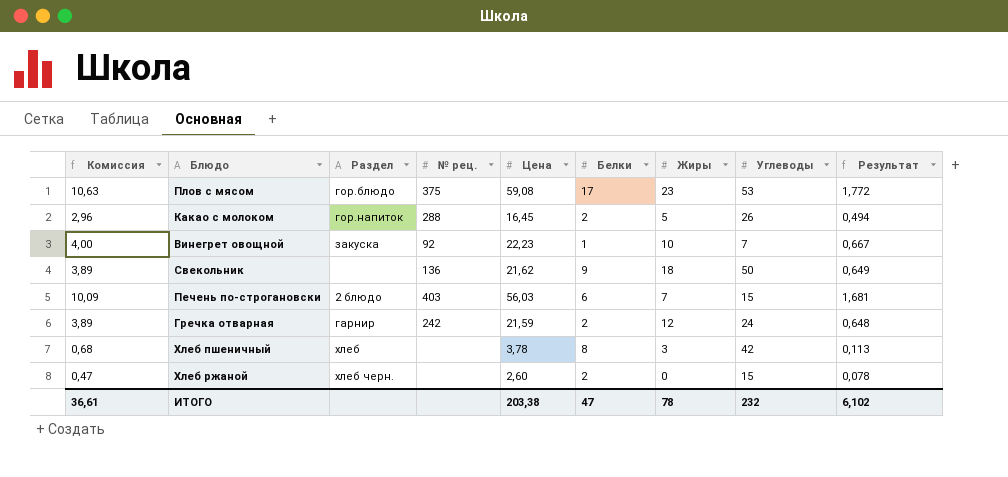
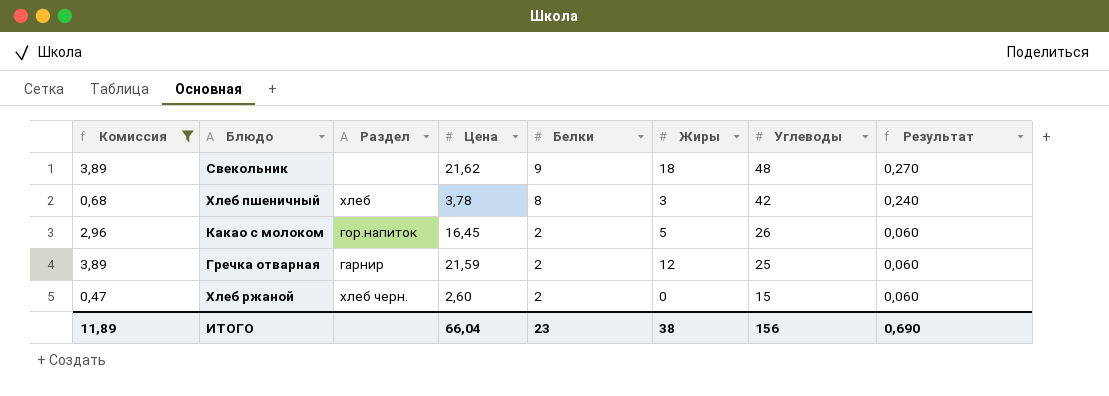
filter: none -> Комиссия <= 3,89
row order: none -> Белки descending
column № рец. | position: 4 -> none
column Результат | formula: [Цена] * 0,03 -> [Белки] * 0,03
Свекольник | Углеводы: 50 -> 48
Гречка отварная | Углеводы: 24 -> 25
ИТОГО | Комиссия: 36,61 -> 11,89
ИТОГО | Цена: 203,38 -> 66,04
ИТОГО | Белки: 47 -> 23
ИТОГО | Жиры: 78 -> 38
ИТОГО | Углеводы: 232 -> 156
ИТОГО | Результат: 6,102 -> 0,690

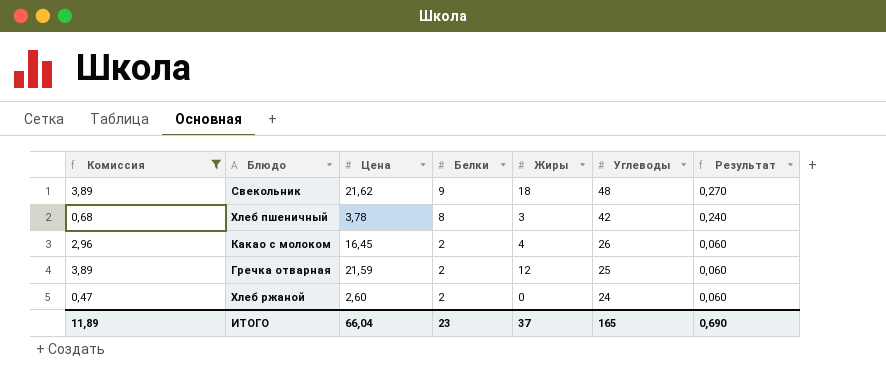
column Раздел | position: 3 -> none
Какао с молоком | Жиры: 5 -> 4
Хлеб ржаной | Углеводы: 15 -> 24
ИТОГО | Жиры: 38 -> 37
ИТОГО | Углеводы: 156 -> 165

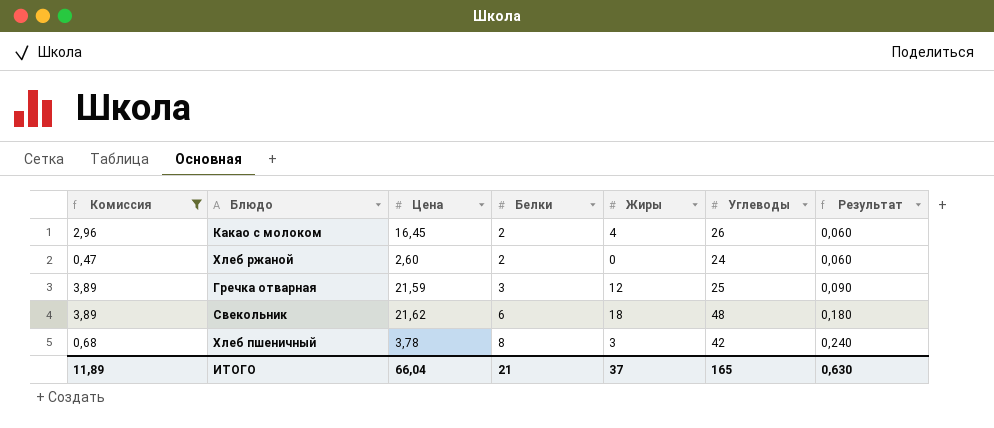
row order: Белки descending -> Белки ascending
Гречка отварная | Белки: 2 -> 3
Гречка отварная | Результат: 0,060 -> 0,090
Свекольник | Белки: 9 -> 6
Свекольник | Результат: 0,270 -> 0,180
ИТОГО | Белки: 23 -> 21
ИТОГО | Результат: 0,690 -> 0,630

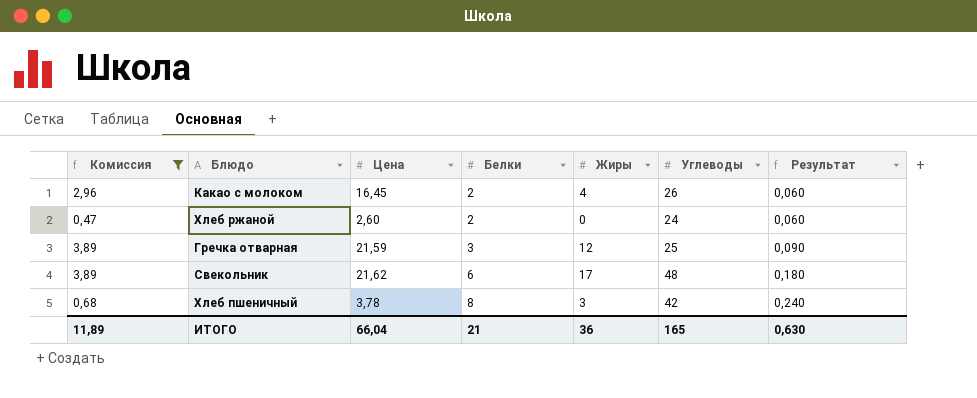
Свекольник | Жиры: 18 -> 17
ИТОГО | Жиры: 37 -> 36

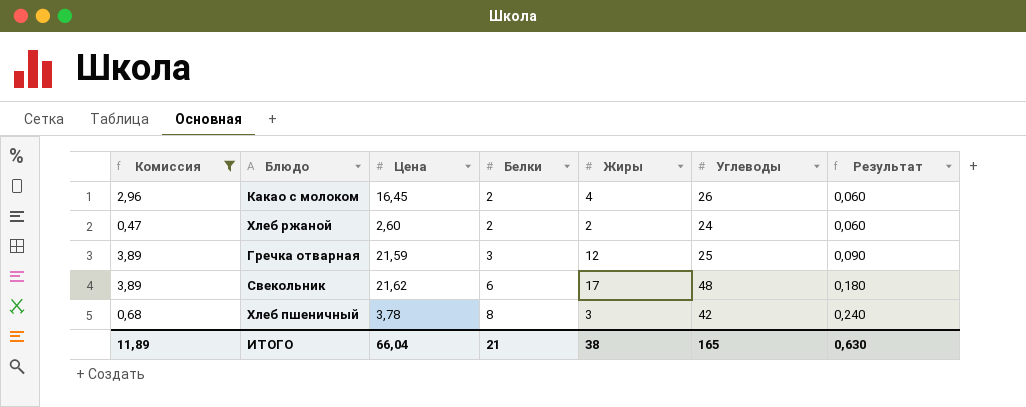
Хлеб ржаной | Жиры: 0 -> 2
ИТОГО | Жиры: 36 -> 38

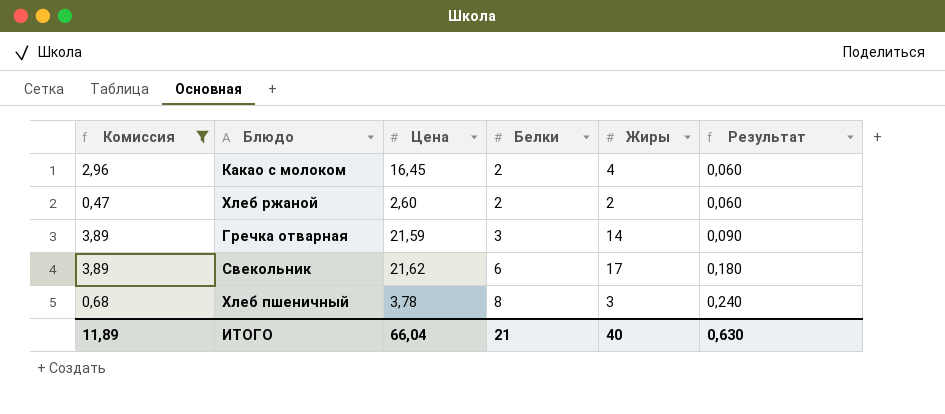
column Углеводы | position: 6 -> none
Гречка отварная | Жиры: 12 -> 14
ИТОГО | Жиры: 38 -> 40

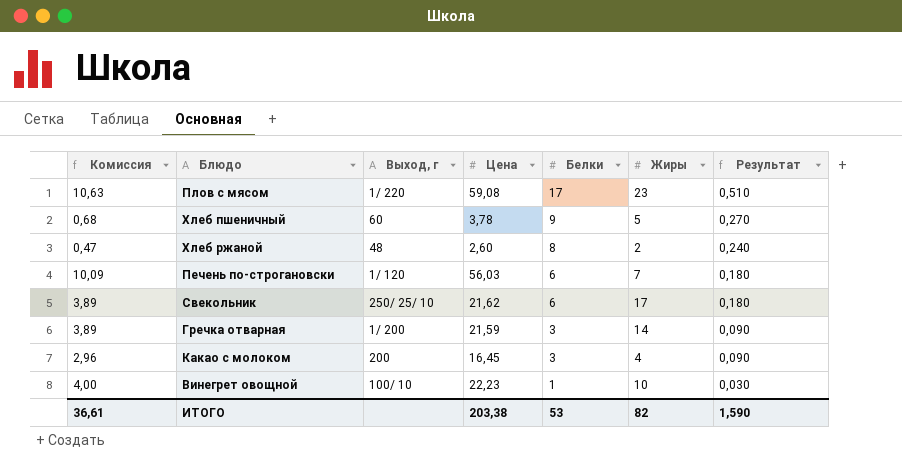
filter: Комиссия <= 3,89 -> none
row order: Белки ascending -> Белки descending
column Выход, г | position: none -> 3
Хлеб пшеничный | Белки: 8 -> 9
Хлеб пшеничный | Жиры: 3 -> 5
Хлеб пшеничный | Результат: 0,240 -> 0,270
Хлеб ржаной | Белки: 2 -> 8
Хлеб ржаной | Результат: 0,060 -> 0,240
Какао с молоком | Белки: 2 -> 3
Какао с молоком | Результат: 0,060 -> 0,090
ИТОГО | Комиссия: 11,89 -> 36,61
ИТОГО | Цена: 66,04 -> 203,38
ИТОГО | Белки: 21 -> 53
ИТОГО | Жиры: 40 -> 82
ИТОГО | Результат: 0,630 -> 1,590

